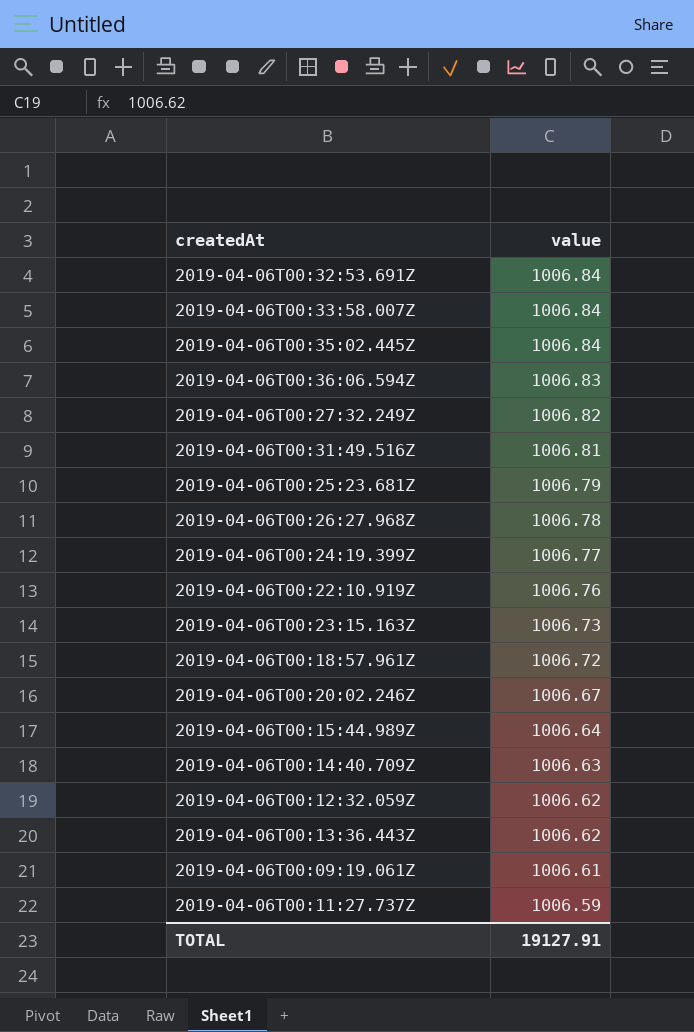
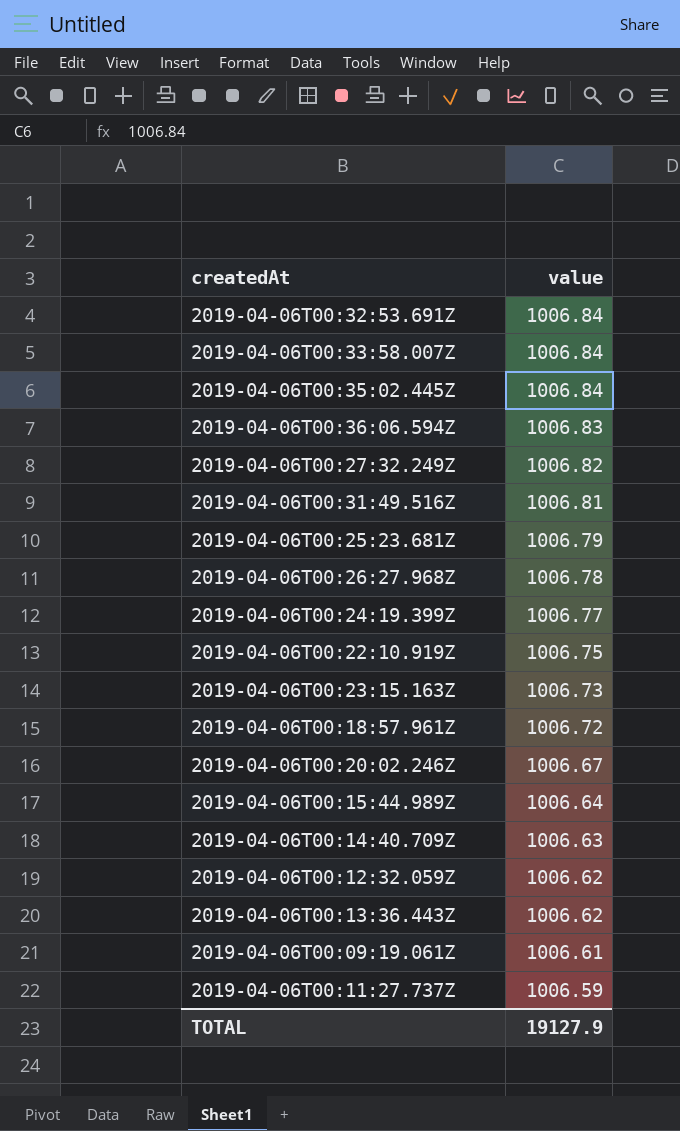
2019-04-06T00:22:10.919Z | value: 1006.76 -> 1006.75
TOTAL | value: 19127.91 -> 19127.9

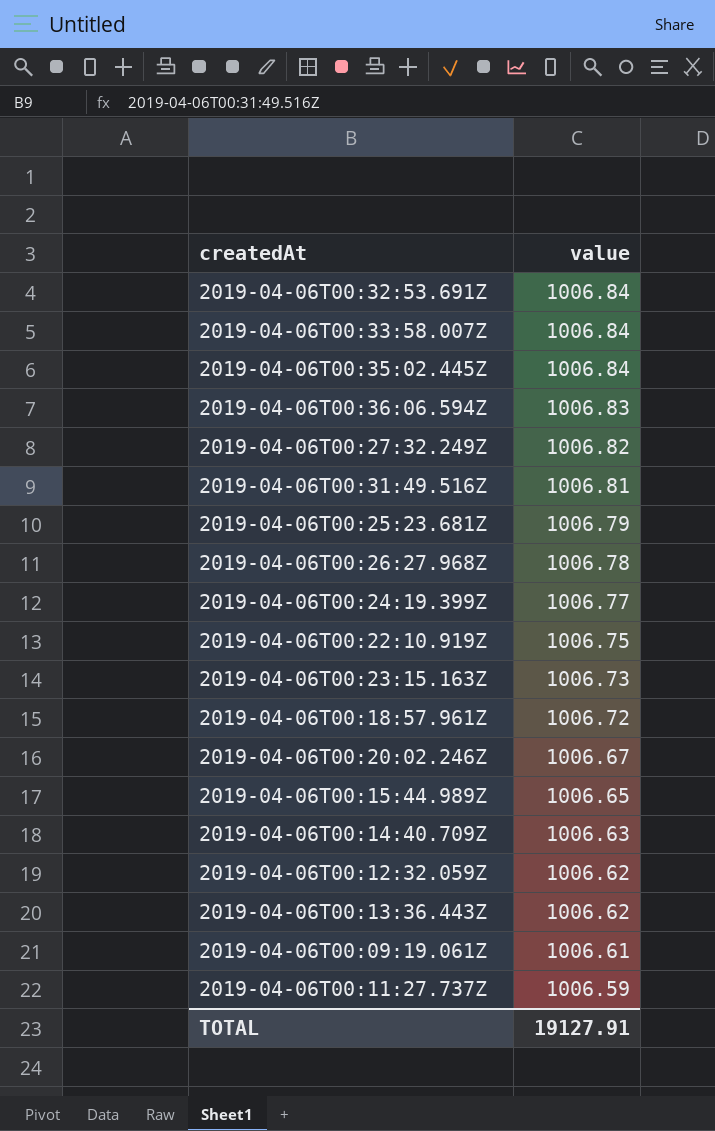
2019-04-06T00:15:44.989Z | value: 1006.64 -> 1006.65
TOTAL | value: 19127.9 -> 19127.91

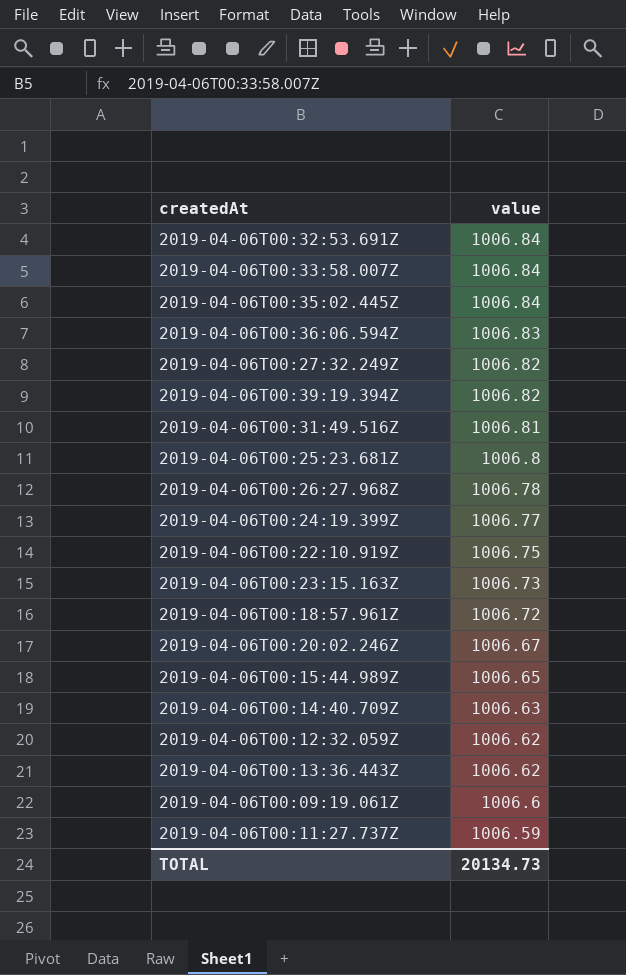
row 2019-04-06T00:39:19.394Z: none -> 1006.82
2019-04-06T00:25:23.681Z | value: 1006.79 -> 1006.8
2019-04-06T00:09:19.061Z | value: 1006.61 -> 1006.6
TOTAL | value: 19127.91 -> 20134.73

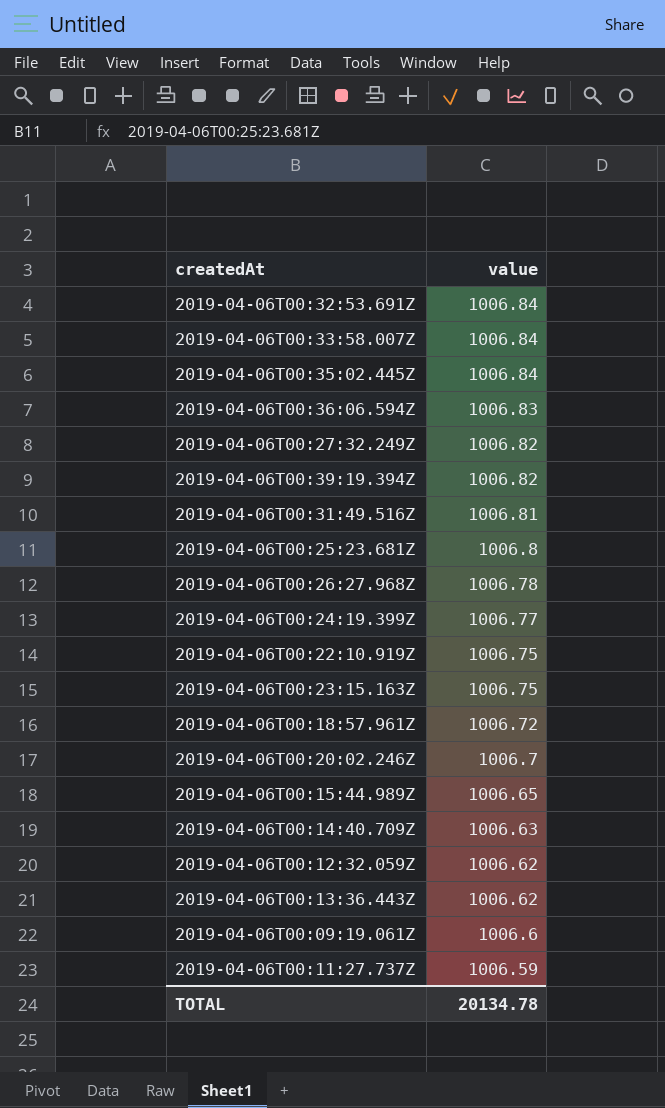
2019-04-06T00:23:15.163Z | value: 1006.73 -> 1006.75
2019-04-06T00:20:02.246Z | value: 1006.67 -> 1006.7
TOTAL | value: 20134.73 -> 20134.78

